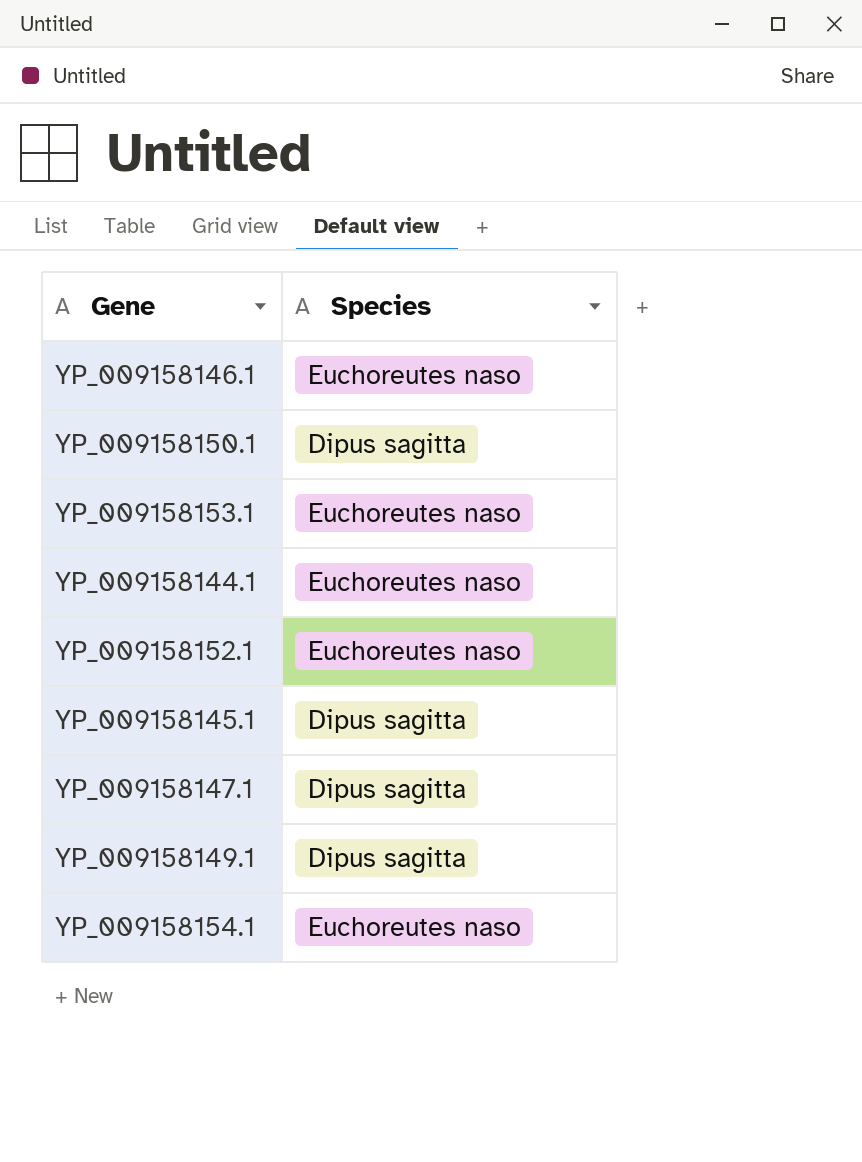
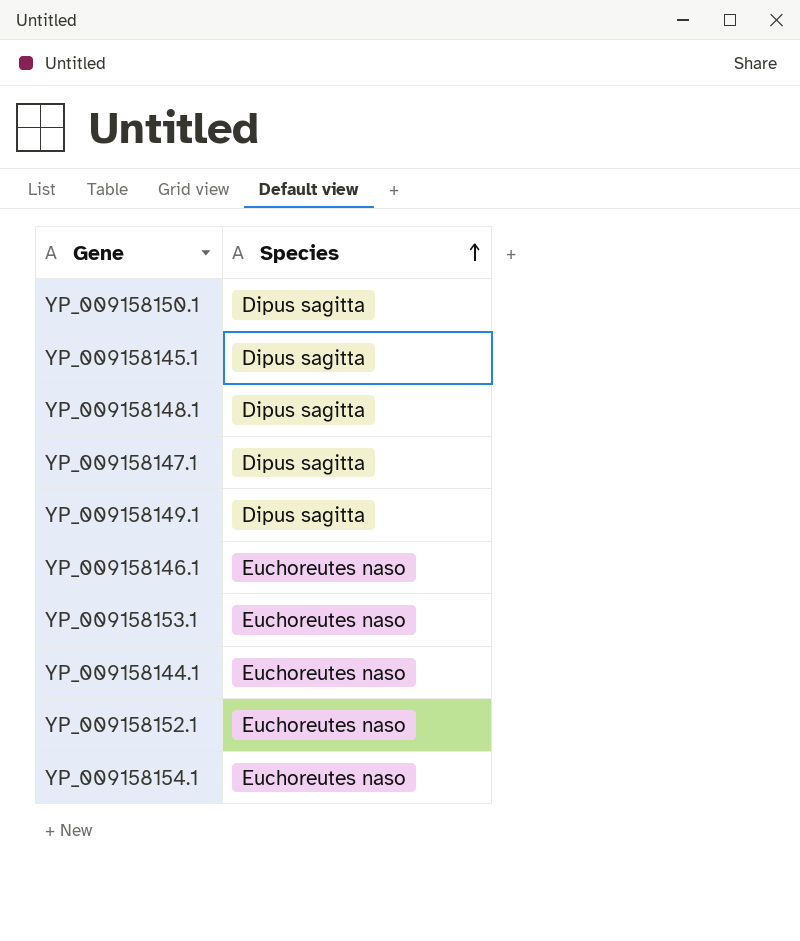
row order: none -> Species ascending
row YP_009158148.1: none -> Dipus sagitta

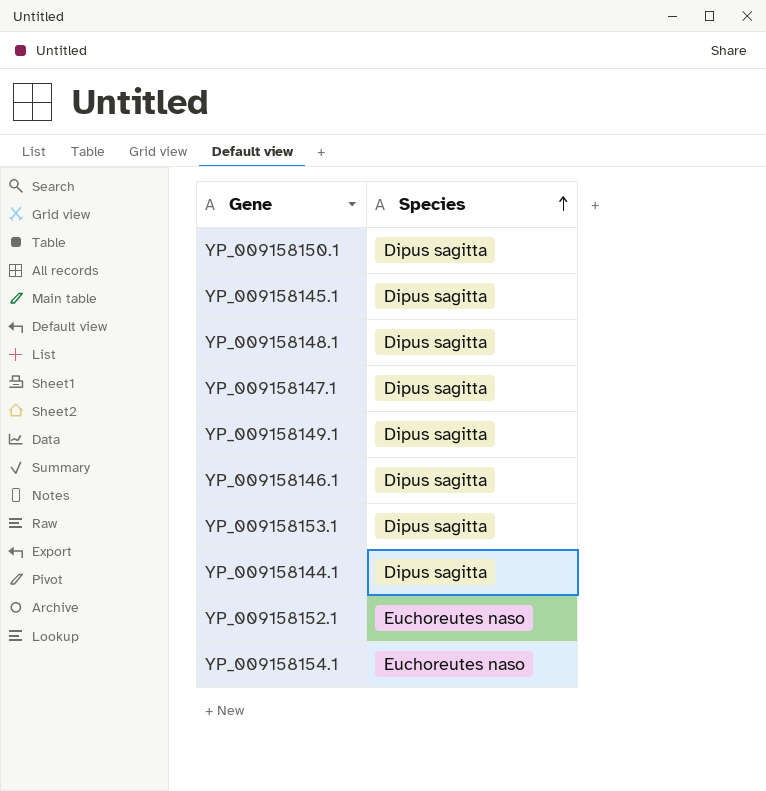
YP_009158146.1 | Species: Euchoreutes naso -> Dipus sagitta
YP_009158153.1 | Species: Euchoreutes naso -> Dipus sagitta
YP_009158144.1 | Species: Euchoreutes naso -> Dipus sagitta

